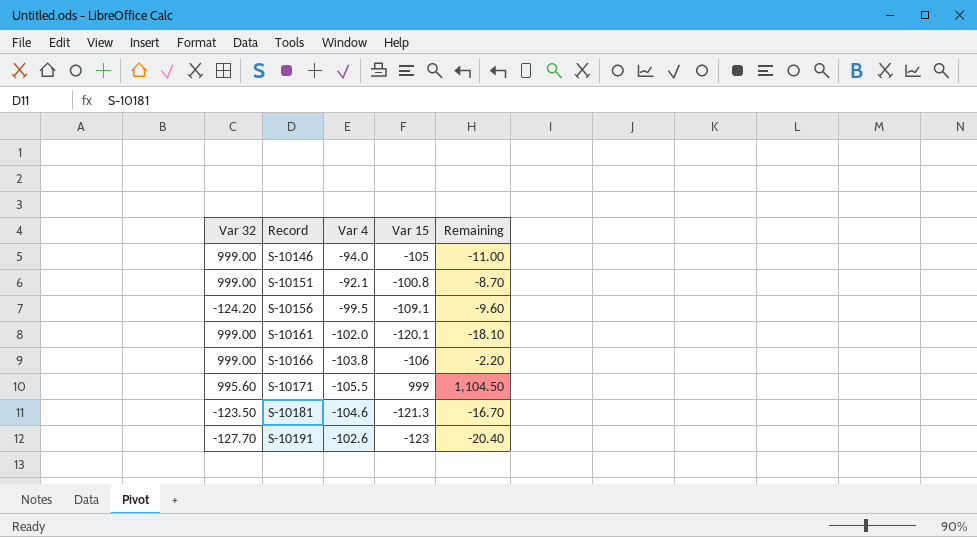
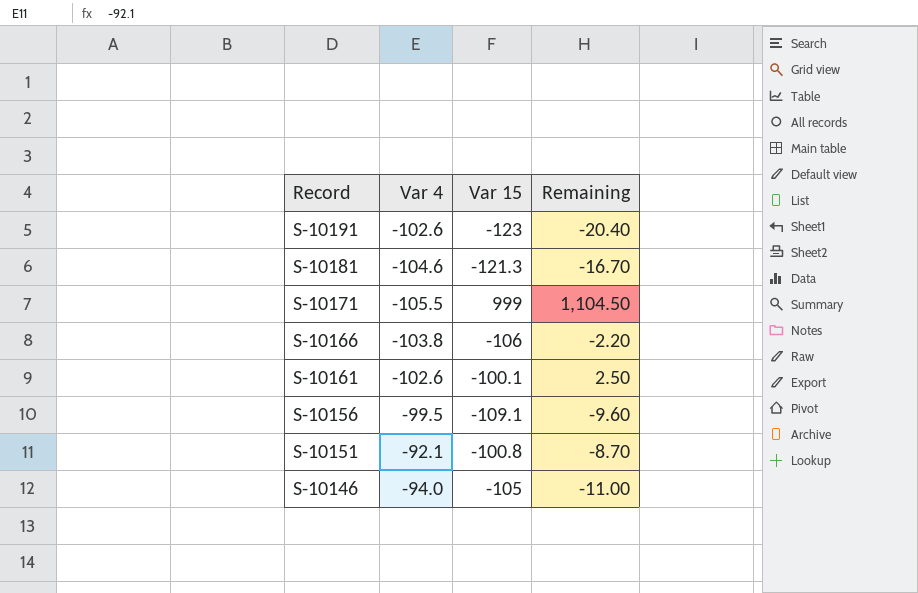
row order: Record ascending -> Record descending
column Var 32 | position: 1 -> none
S-10161 | Var 4: -102.0 -> -102.6
S-10161 | Var 15: -120.1 -> -100.1
S-10161 | Remaining: -18.10 -> 2.50

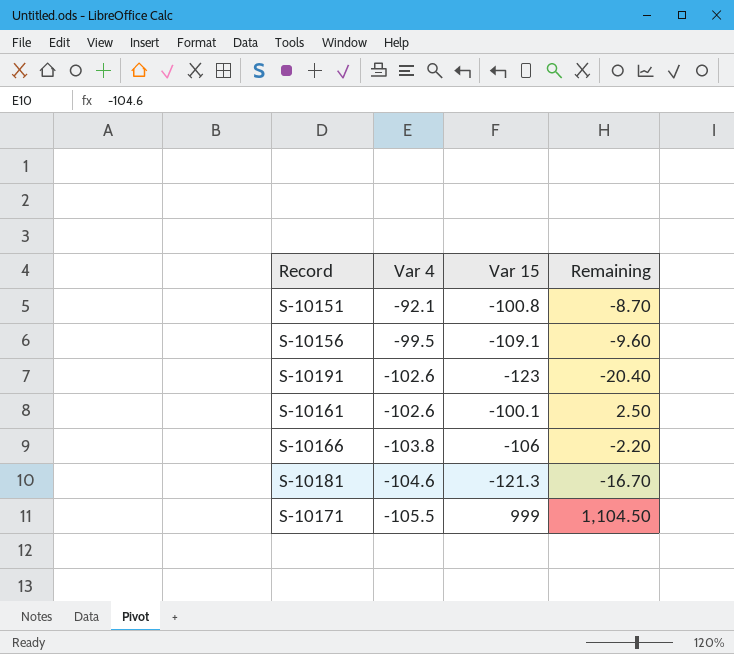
row order: Record descending -> Var 4 descending
row S-10146: -94.0 | -105 | -11.00 -> none

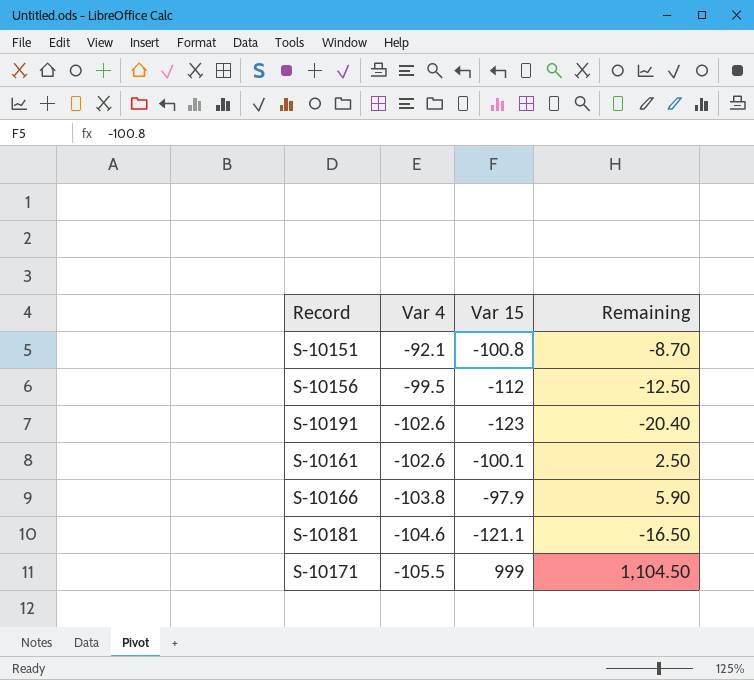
S-10156 | Var 15: -109.1 -> -112
S-10156 | Remaining: -9.60 -> -12.50
S-10166 | Var 15: -106 -> -97.9
S-10166 | Remaining: -2.20 -> 5.90
S-10181 | Var 15: -121.3 -> -121.1
S-10181 | Remaining: -16.70 -> -16.50

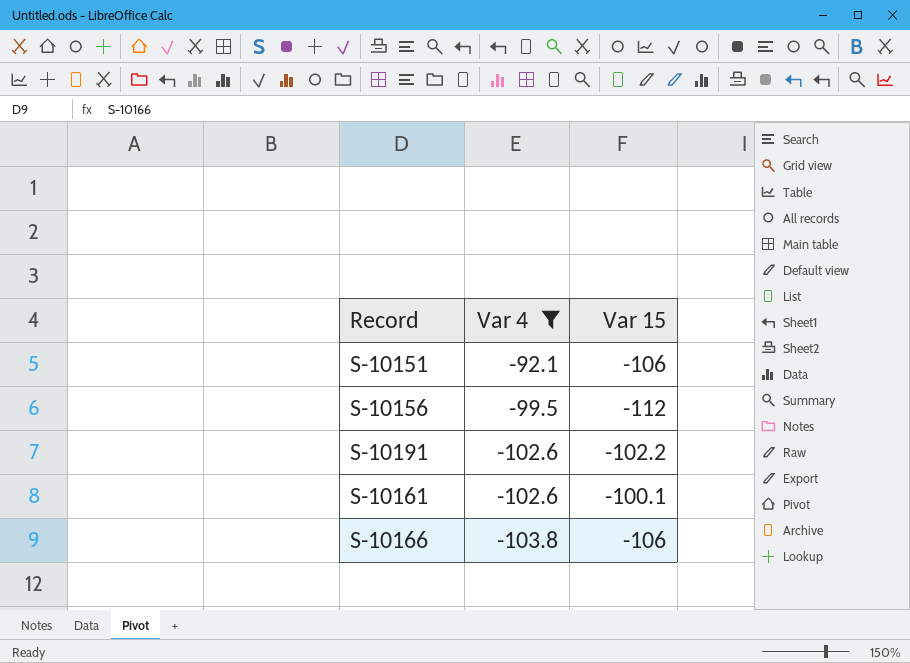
filter: none -> Var 4 >= -103.8
column Remaining | formula: [Var 15] - [Var 4] -> none
S-10151 | Var 15: -100.8 -> -106
S-10191 | Var 15: -123 -> -102.2
S-10166 | Var 15: -97.9 -> -106

